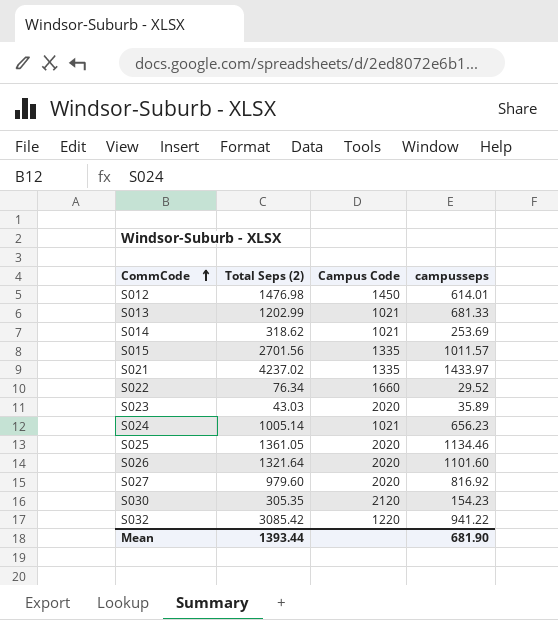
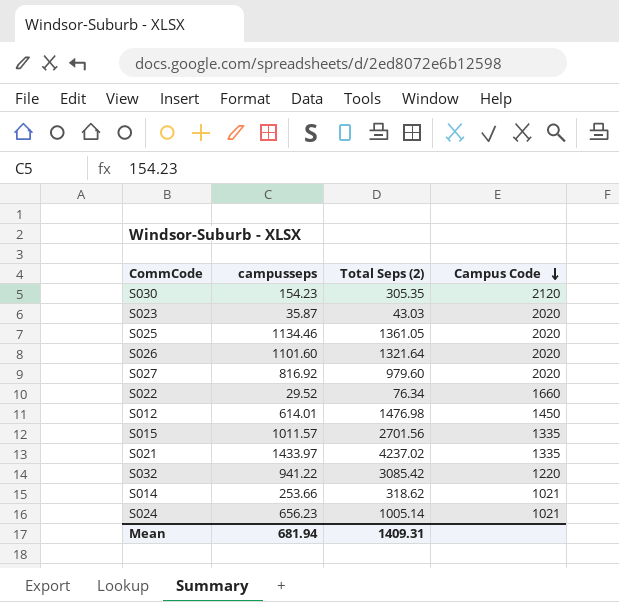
row order: CommCode ascending -> Campus Code descending
column campusseps | position: 4 -> 2
row S013: 1202.99 | 1021 | 681.33 -> none
S023 | campusseps: 35.89 -> 35.87
S014 | campusseps: 253.69 -> 253.66
Mean | campusseps: 681.90 -> 681.94
Mean | Total Seps (2): 1393.44 -> 1409.31

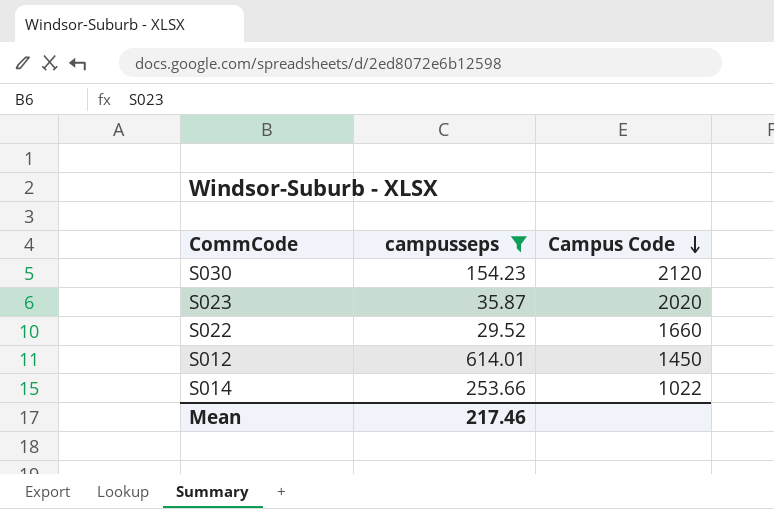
filter: none -> campusseps <= 614.01
column Total Seps (2) | position: 3 -> none
S014 | Campus Code: 1021 -> 1022
Mean | campusseps: 681.94 -> 217.46

